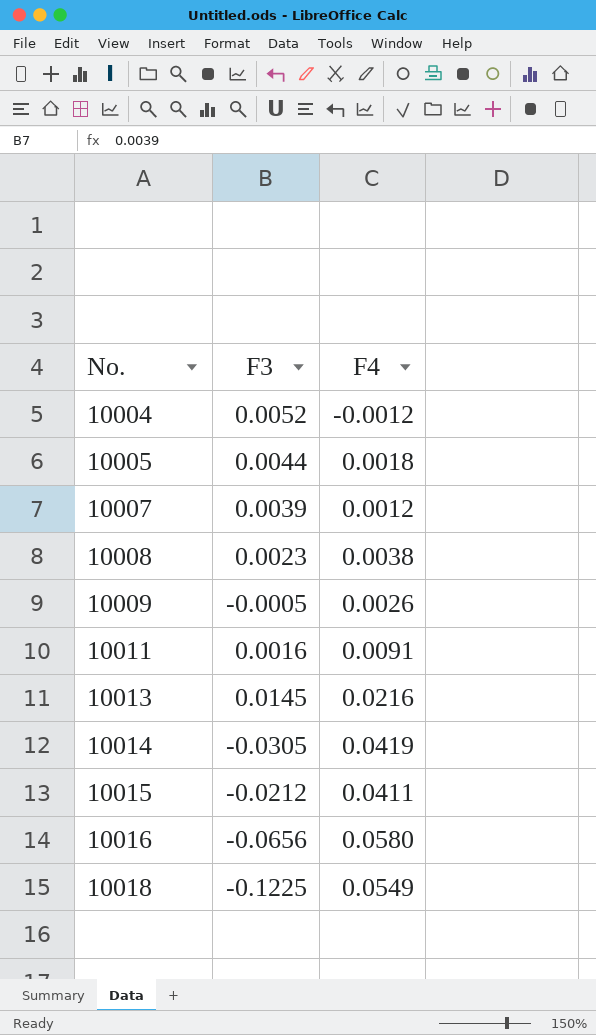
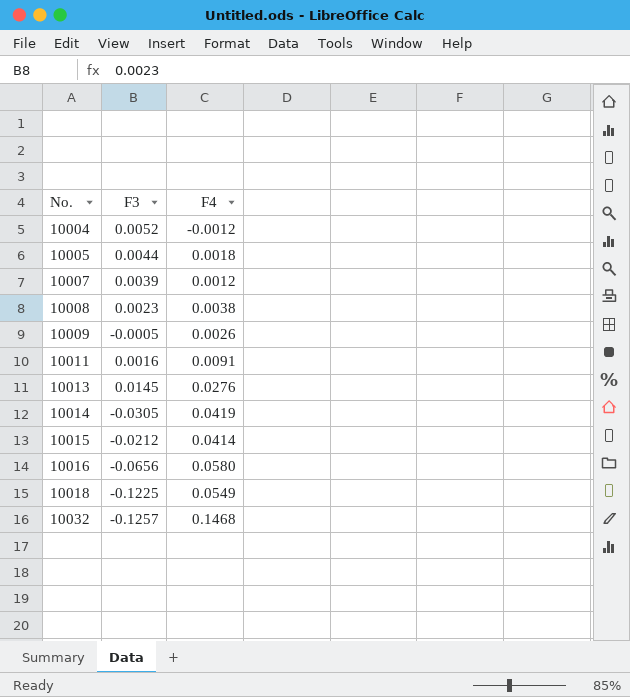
10013 | F4: 0.0216 -> 0.0276
10015 | F4: 0.0411 -> 0.0414
row 10032: none -> -0.1257 | 0.1468

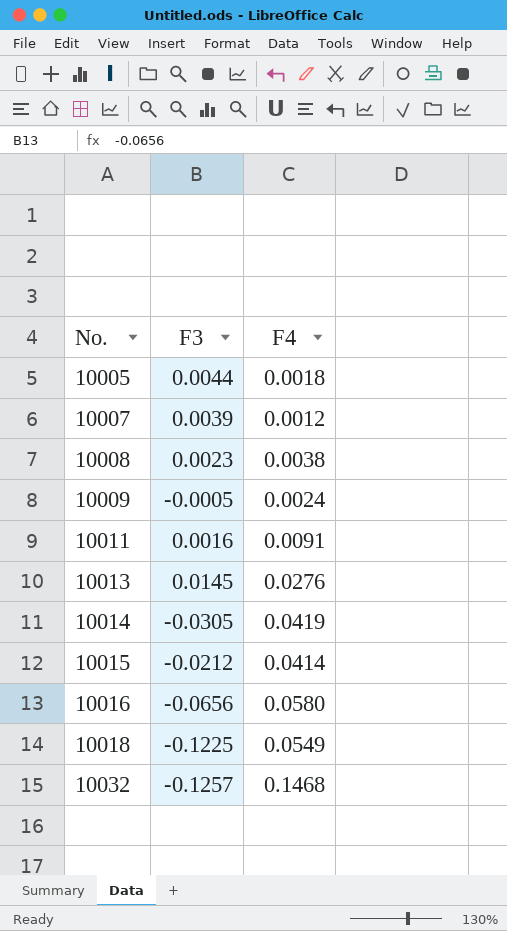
row 10004: 0.0052 | -0.0012 -> none
10009 | F4: 0.0026 -> 0.0024

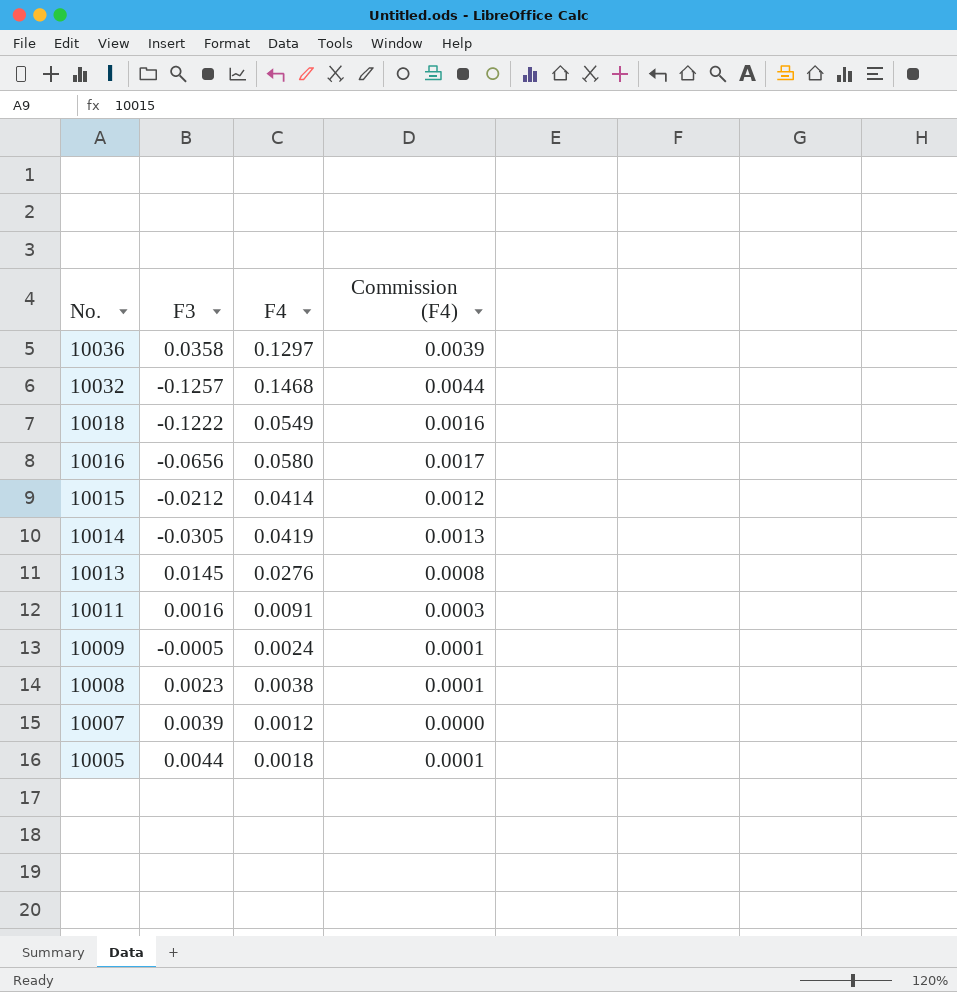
row order: No. ascending -> No. descending
column Commission (F4) | formula: none -> [F4] * 0.03
row 10036: none -> 0.0358 | 0.1297 | 0.0039
10018 | F3: -0.1225 -> -0.1222

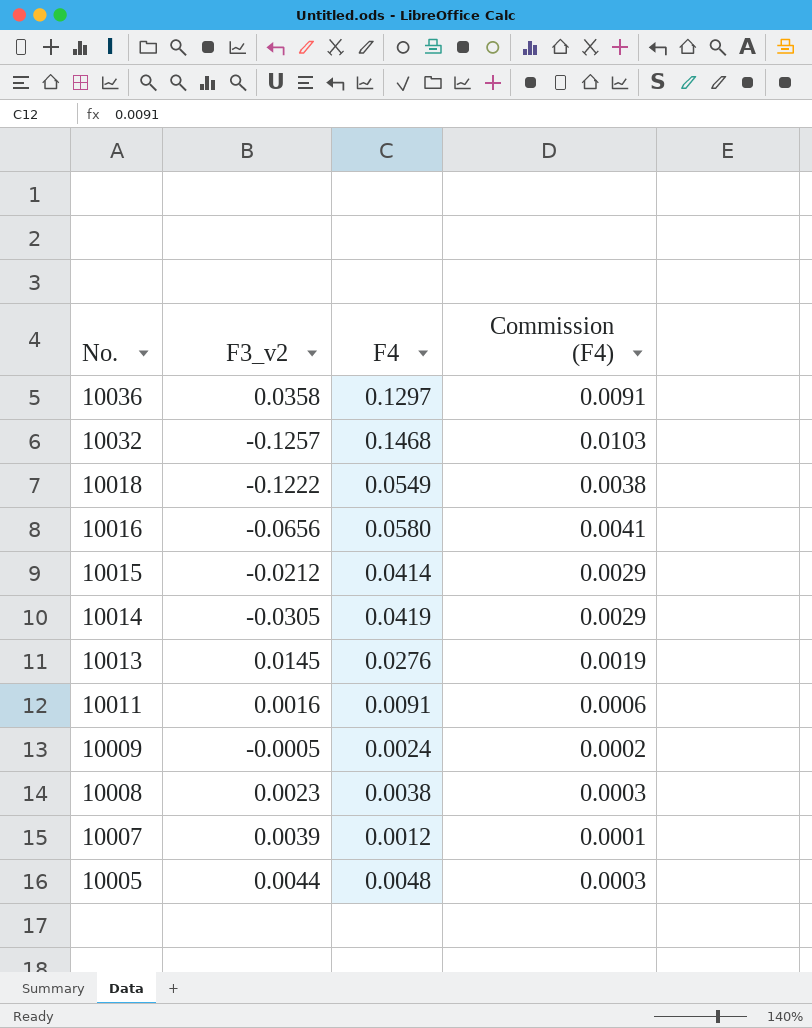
column name: F3 -> F3_v2
column Commission (F4) | formula: [F4] * 0.03 -> [F4] * 0.07
10005 | F4: 0.0018 -> 0.0048

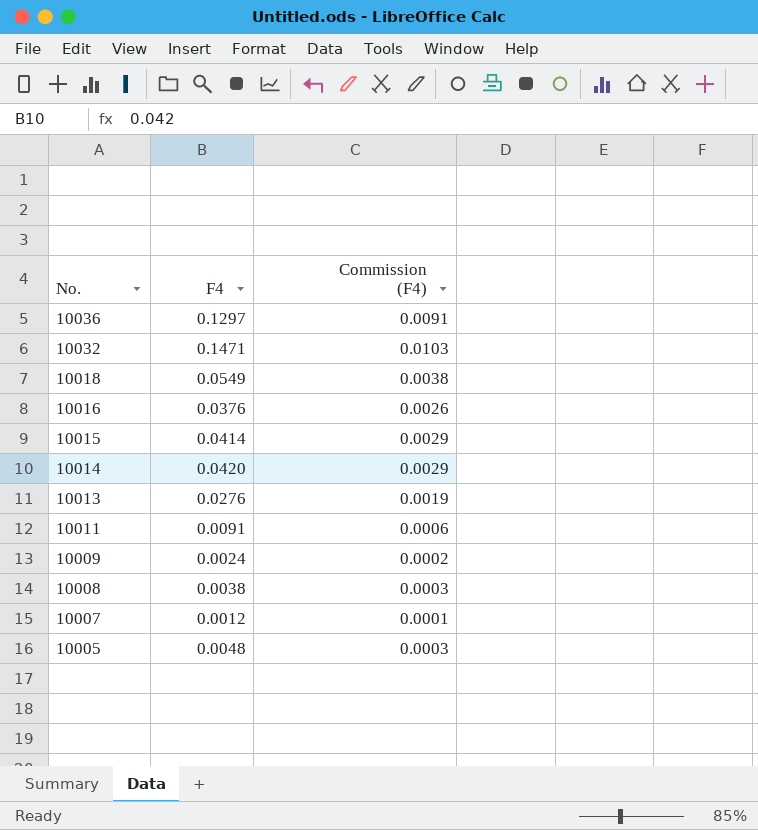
column F3_v2 | position: 2 -> none
10032 | F4: 0.1468 -> 0.1471
10016 | F4: 0.0580 -> 0.0376
10016 | Commission (F4): 0.0041 -> 0.0026
10014 | F4: 0.0419 -> 0.0420

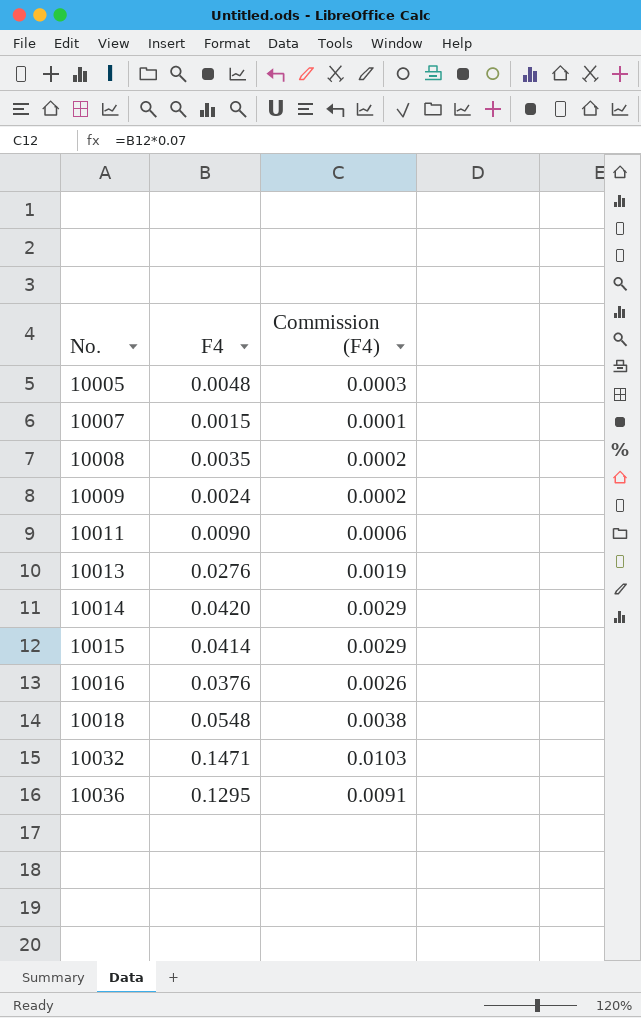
row order: No. descending -> No. ascending
10007 | F4: 0.0012 -> 0.0015
10008 | F4: 0.0038 -> 0.0035
10008 | Commission (F4): 0.0003 -> 0.0002
10011 | F4: 0.0091 -> 0.0090
10018 | F4: 0.0549 -> 0.0548
10036 | F4: 0.1297 -> 0.1295

